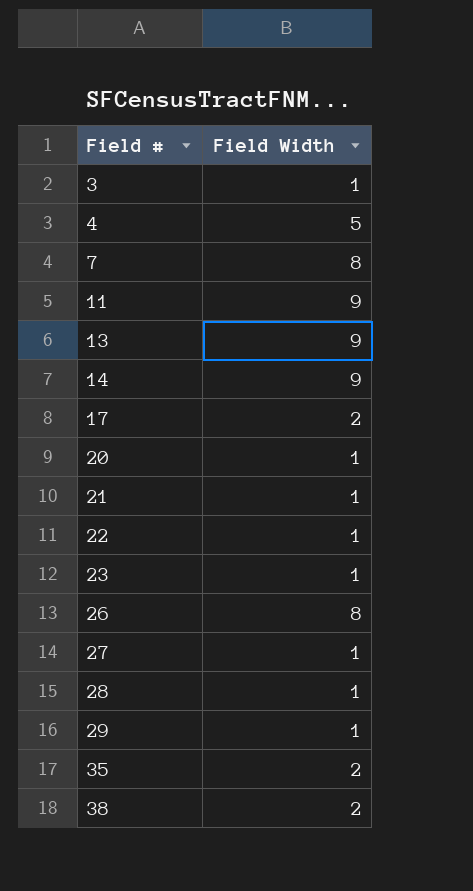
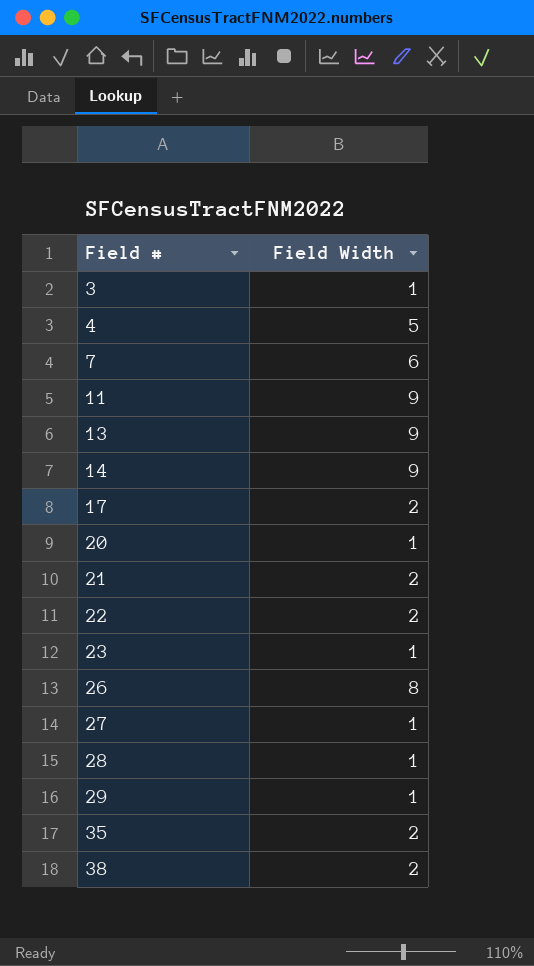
7 | Field Width: 8 -> 6
21 | Field Width: 1 -> 2
22 | Field Width: 1 -> 2

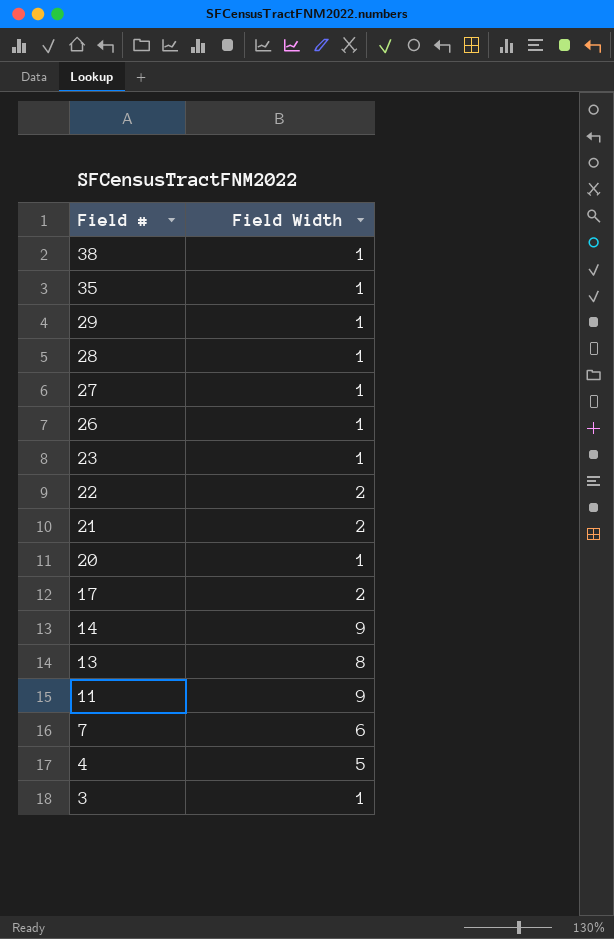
row order: Field # ascending -> Field # descending
38 | Field Width: 2 -> 1
35 | Field Width: 2 -> 1
26 | Field Width: 8 -> 1
13 | Field Width: 9 -> 8

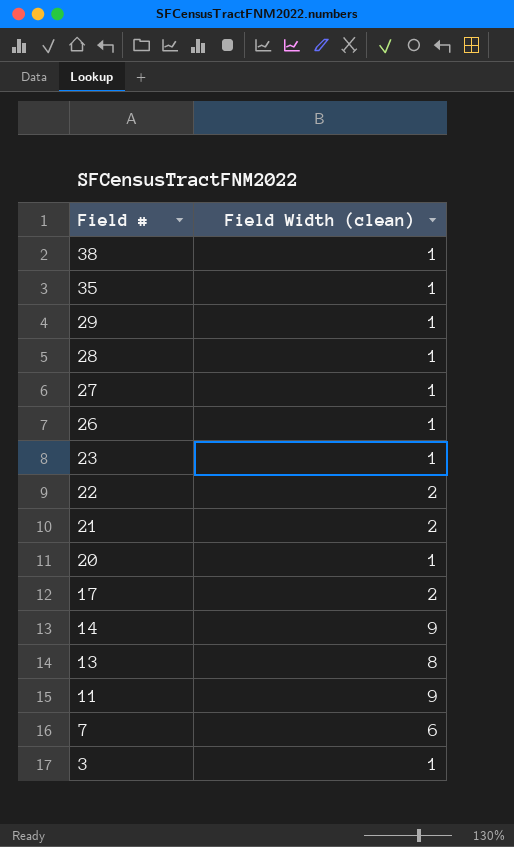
column name: Field Width -> Field Width (clean)
row 4: 5 -> none

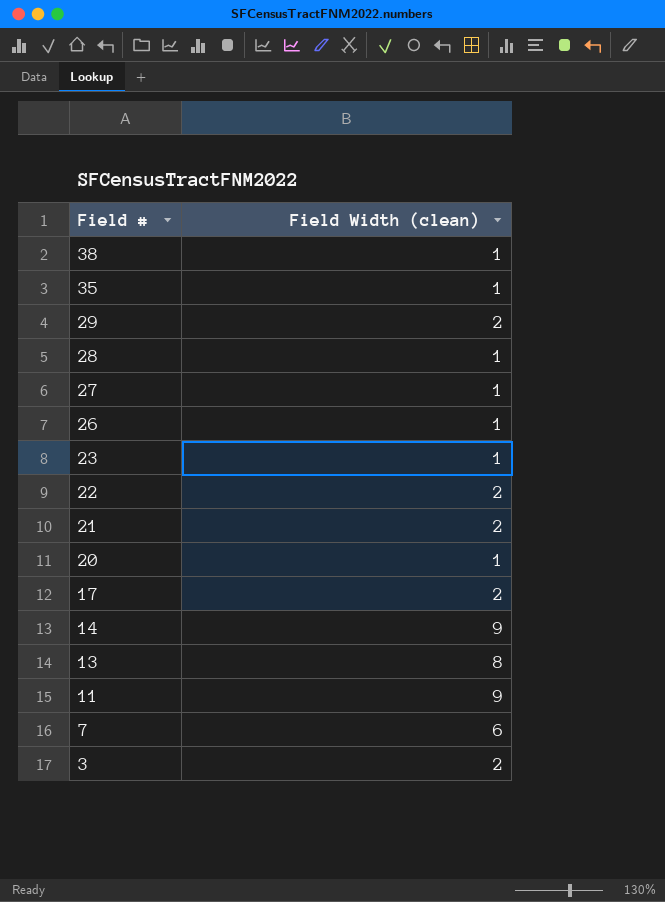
29 | Field Width (clean): 1 -> 2
3 | Field Width (clean): 1 -> 2

